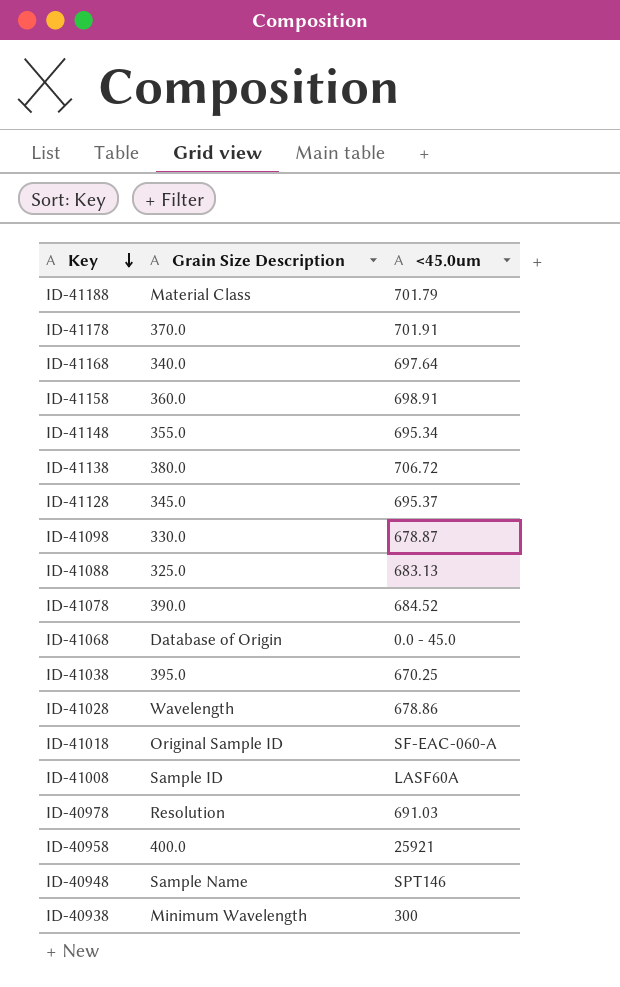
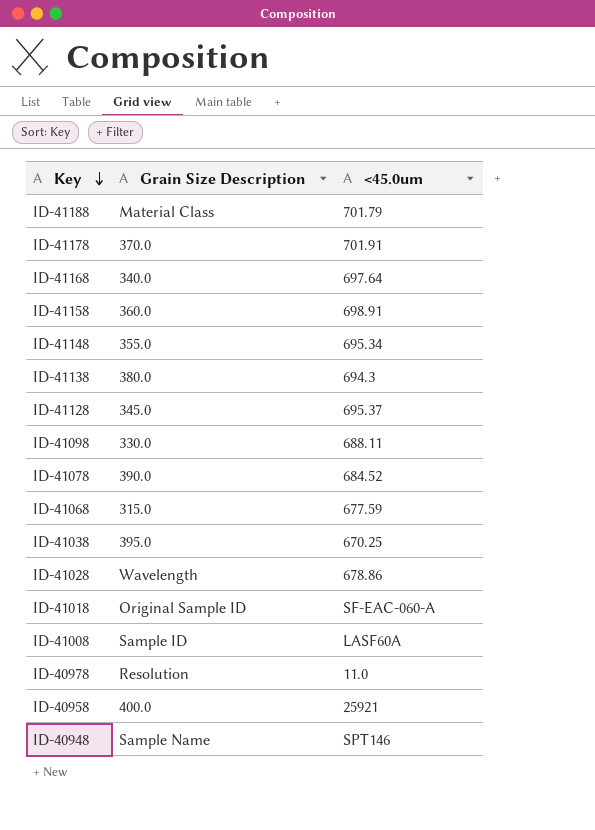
row ID-41088: 325.0 | 683.13 -> none
row ID-40938: Minimum Wavelength | 300 -> none
ID-41138 | <45.0um: 706.72 -> 694.3
ID-41098 | <45.0um: 678.87 -> 688.11
ID-41068 | Grain Size Description: Database of Origin -> 315.0
ID-41068 | <45.0um: 0.0 - 45.0 -> 677.59
ID-40978 | <45.0um: 691.03 -> 11.0

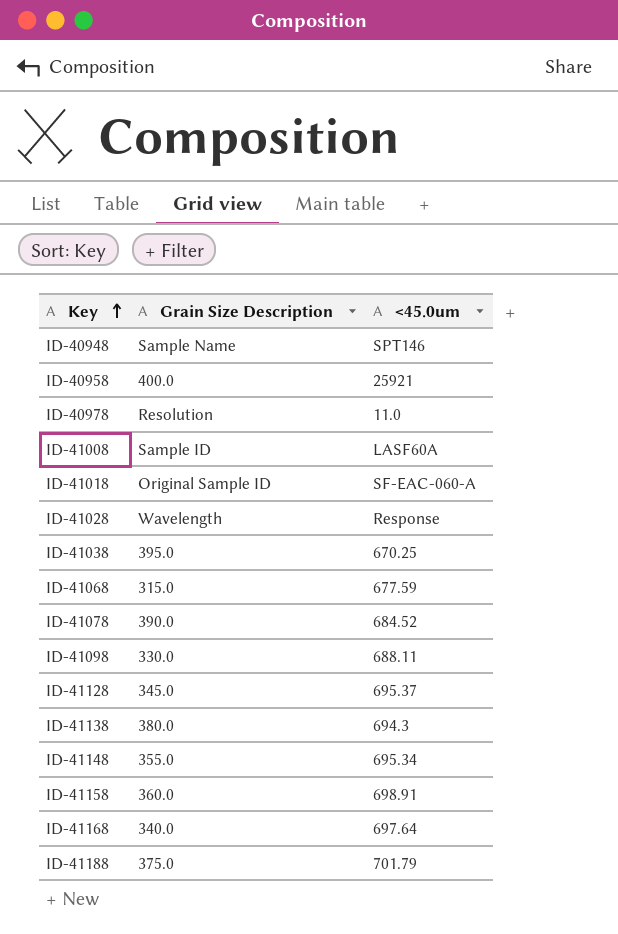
row order: Key descending -> Key ascending
row ID-41178: 370.0 | 701.91 -> none
ID-41028 | <45.0um: 678.86 -> Response
ID-41188 | Grain Size Description: Material Class -> 375.0

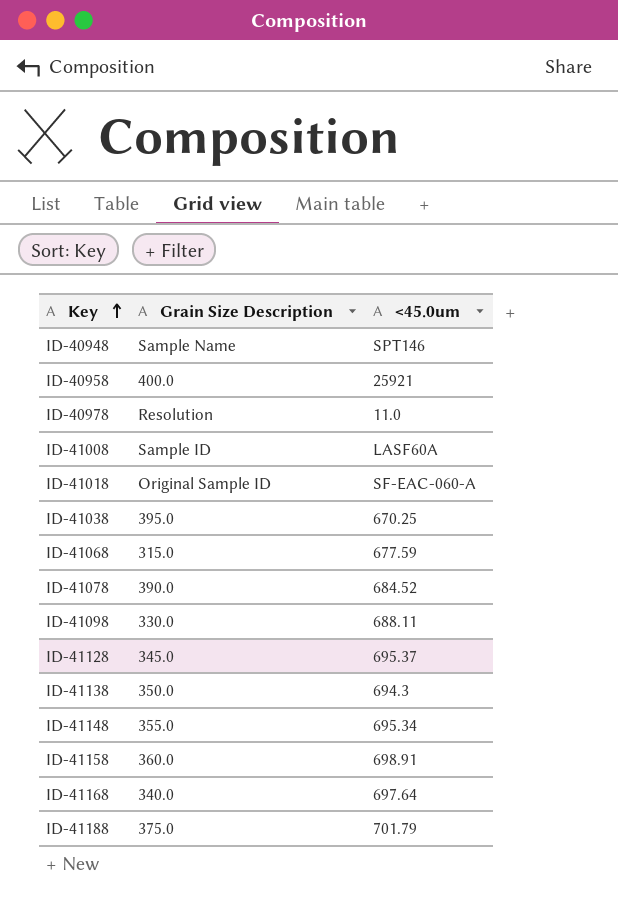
row ID-41028: Wavelength | Response -> none
ID-41138 | Grain Size Description: 380.0 -> 350.0

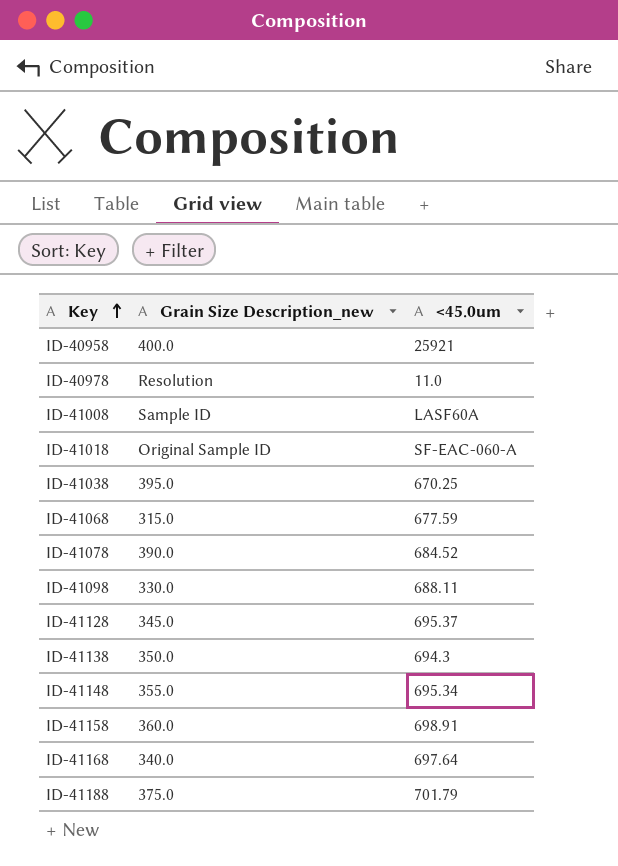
column name: Grain Size Description -> Grain Size Description_new
row ID-40948: Sample Name | SPT146 -> none

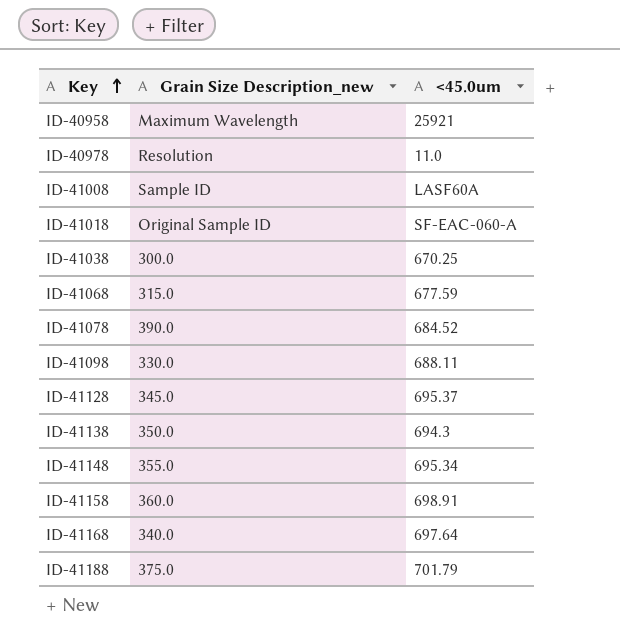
ID-40958 | Grain Size Description_new: 400.0 -> Maximum Wavelength
ID-41038 | Grain Size Description_new: 395.0 -> 300.0

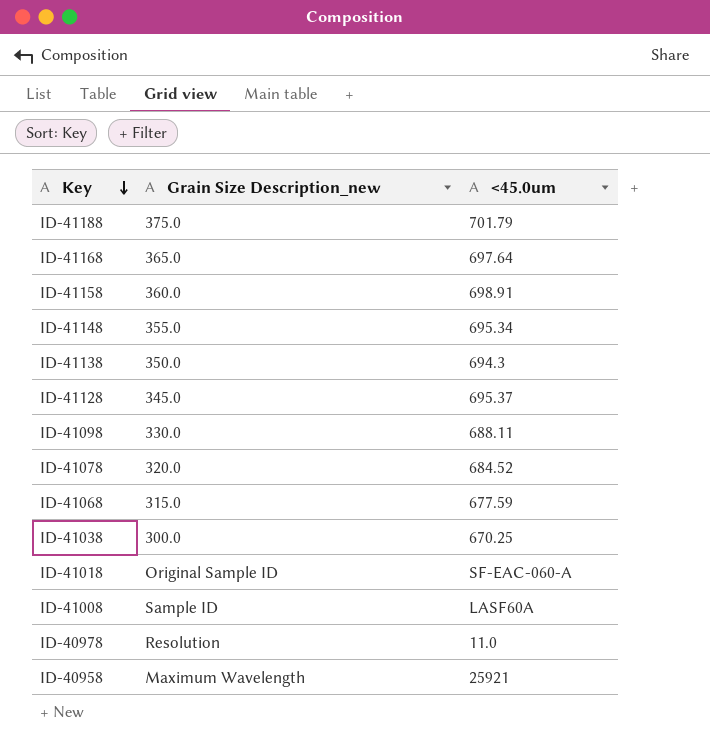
row order: Key ascending -> Key descending
ID-41168 | Grain Size Description_new: 340.0 -> 365.0
ID-41078 | Grain Size Description_new: 390.0 -> 320.0

